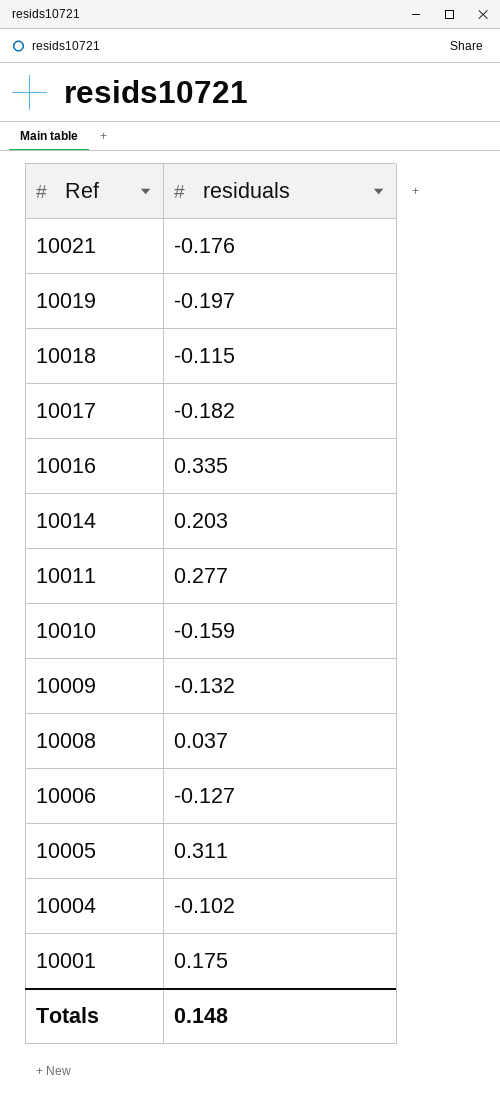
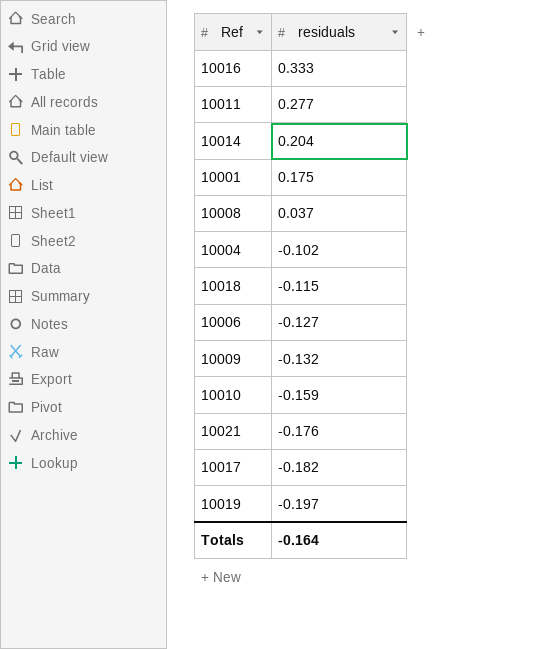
row order: Ref descending -> residuals descending
row 10005: 0.311 -> none
10016 | residuals: 0.335 -> 0.333
10014 | residuals: 0.203 -> 0.204
Totals | residuals: 0.148 -> -0.164

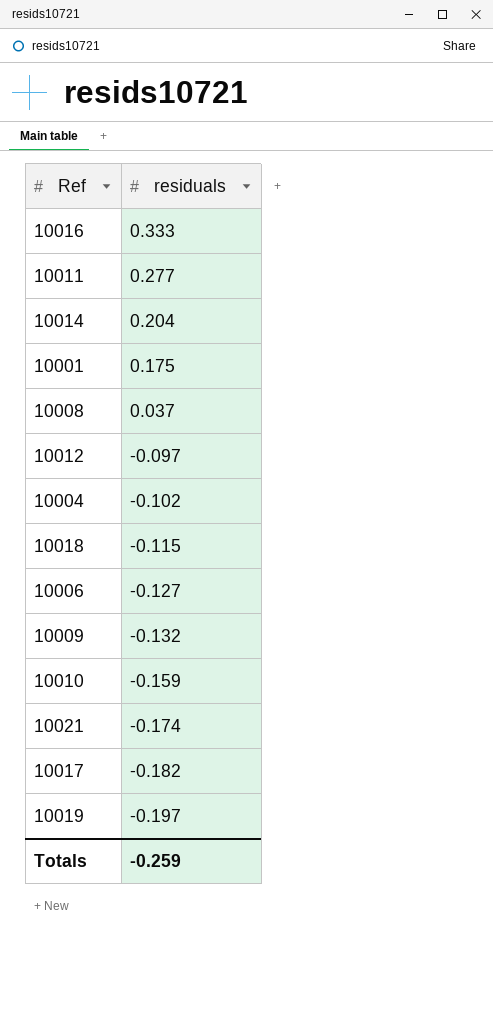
row 10012: none -> -0.097
10021 | residuals: -0.176 -> -0.174
Totals | residuals: -0.164 -> -0.259

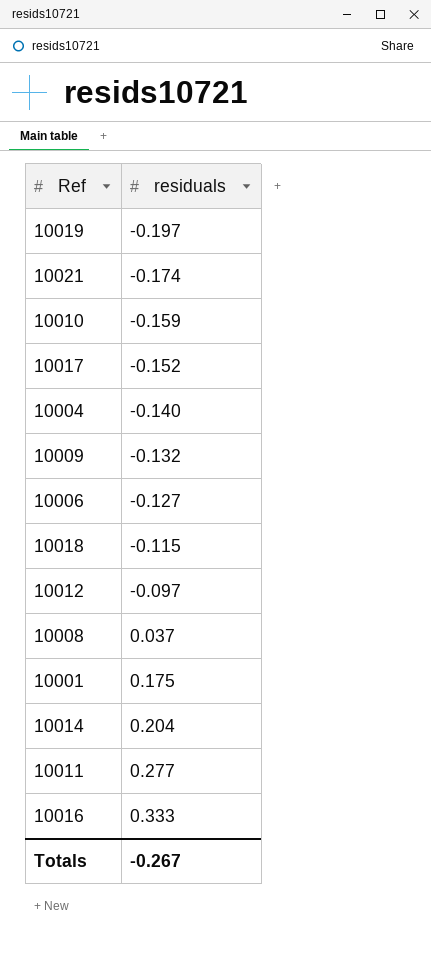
row order: residuals descending -> residuals ascending
10017 | residuals: -0.182 -> -0.152
10004 | residuals: -0.102 -> -0.140
Totals | residuals: -0.259 -> -0.267

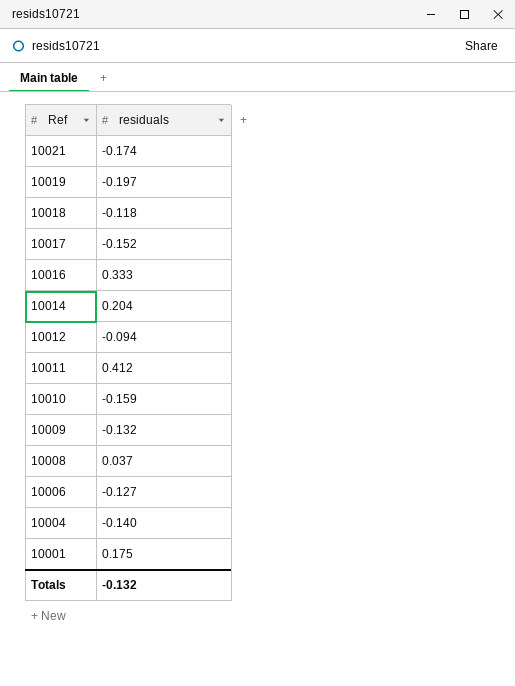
row order: residuals ascending -> Ref descending
10018 | residuals: -0.115 -> -0.118
10012 | residuals: -0.097 -> -0.094
10011 | residuals: 0.277 -> 0.412
Totals | residuals: -0.267 -> -0.132

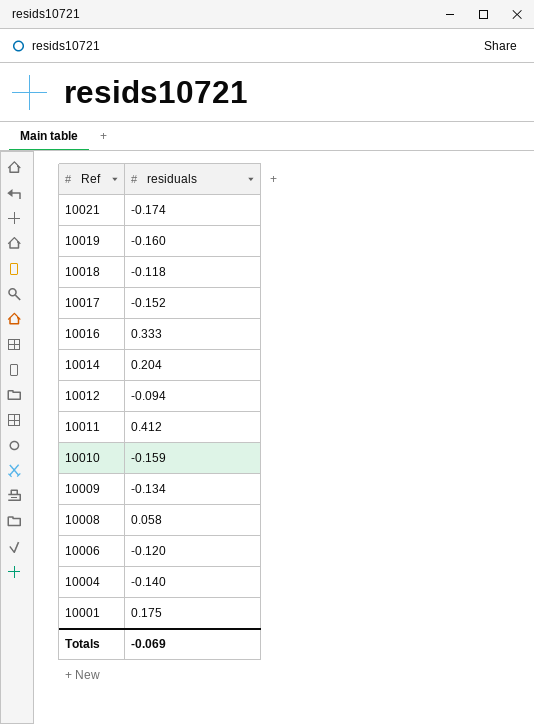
10019 | residuals: -0.197 -> -0.160
10009 | residuals: -0.132 -> -0.134
10008 | residuals: 0.037 -> 0.058
10006 | residuals: -0.127 -> -0.120
Totals | residuals: -0.132 -> -0.069

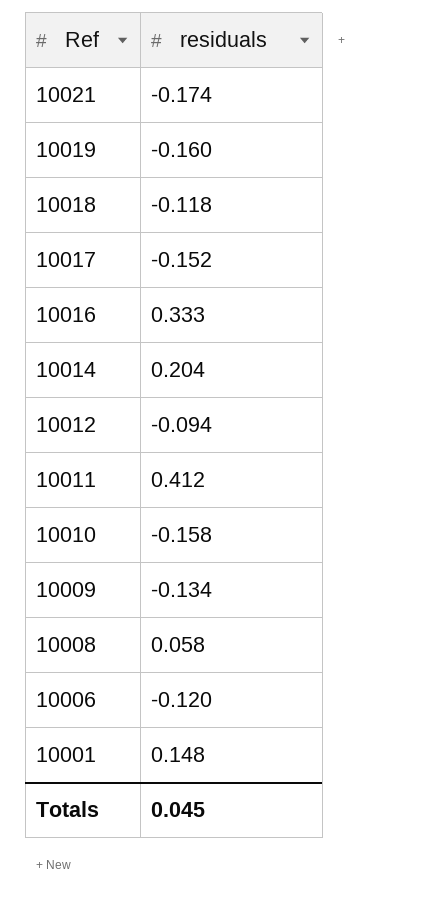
row 10004: -0.140 -> none
10010 | residuals: -0.159 -> -0.158
10001 | residuals: 0.175 -> 0.148
Totals | residuals: -0.069 -> 0.045

